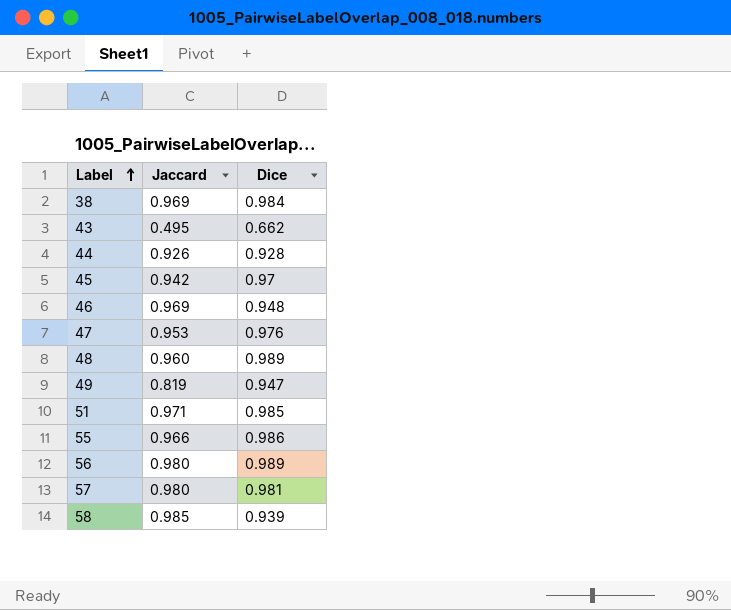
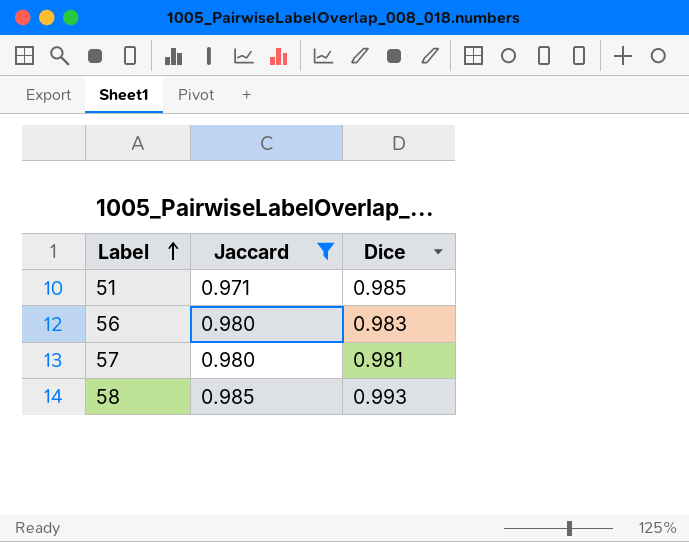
filter: none -> Jaccard >= 0.971
56 | Dice: 0.989 -> 0.983
58 | Dice: 0.939 -> 0.993

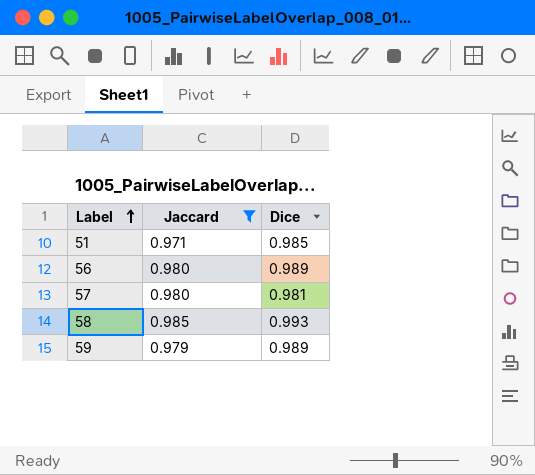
56 | Dice: 0.983 -> 0.989
row 59: none -> 0.979 | 0.989

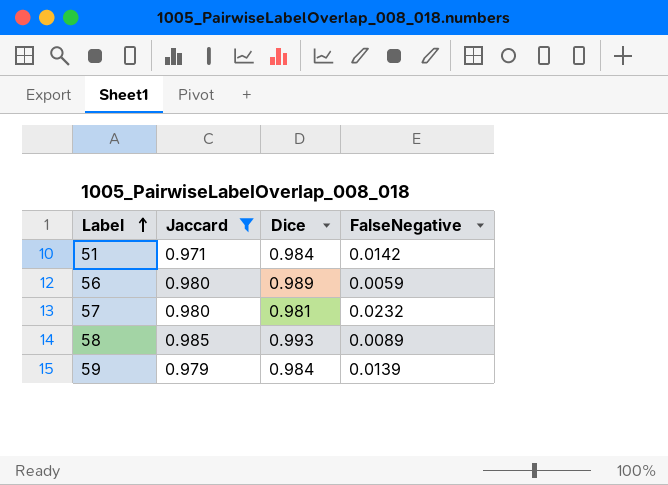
column FalseNegative | position: none -> 4
51 | Dice: 0.985 -> 0.984
59 | Dice: 0.989 -> 0.984

